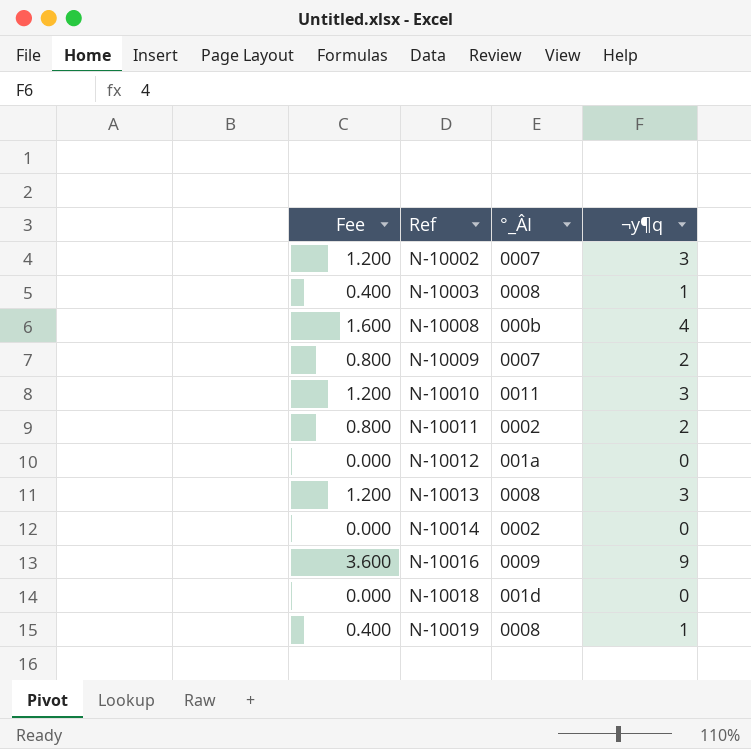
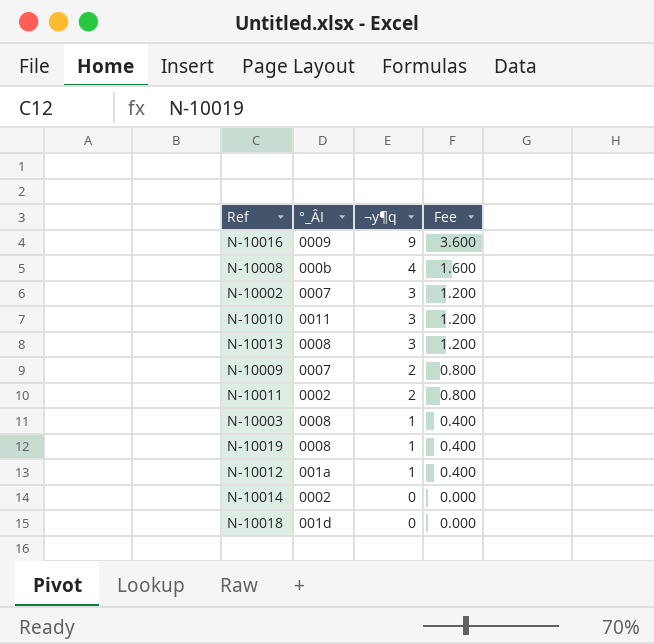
row order: Ref ascending -> ¬y¶q descending
column Fee | position: 1 -> 4
N-10012 | ¬y¶q: 0 -> 1
N-10012 | Fee: 0.000 -> 0.400

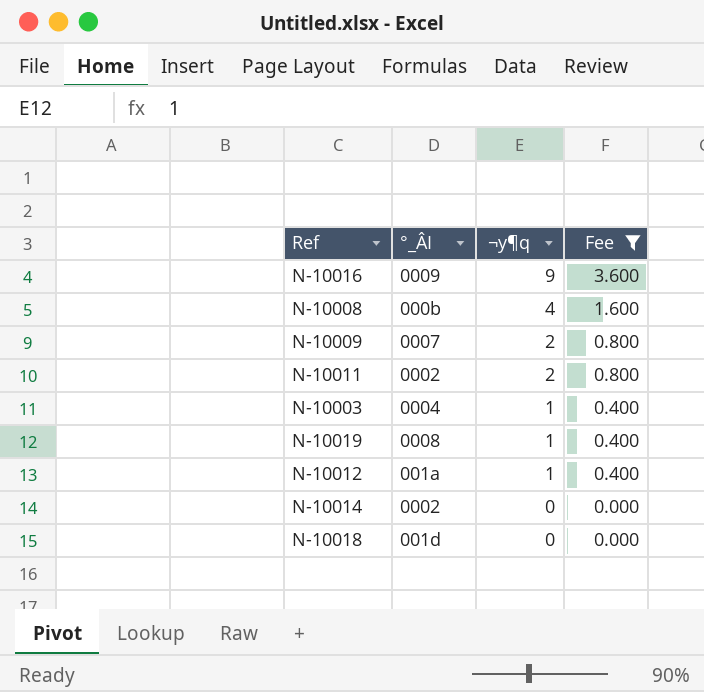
filter: none -> Fee != 1.200
N-10003 | °_ÂI: 0008 -> 0004

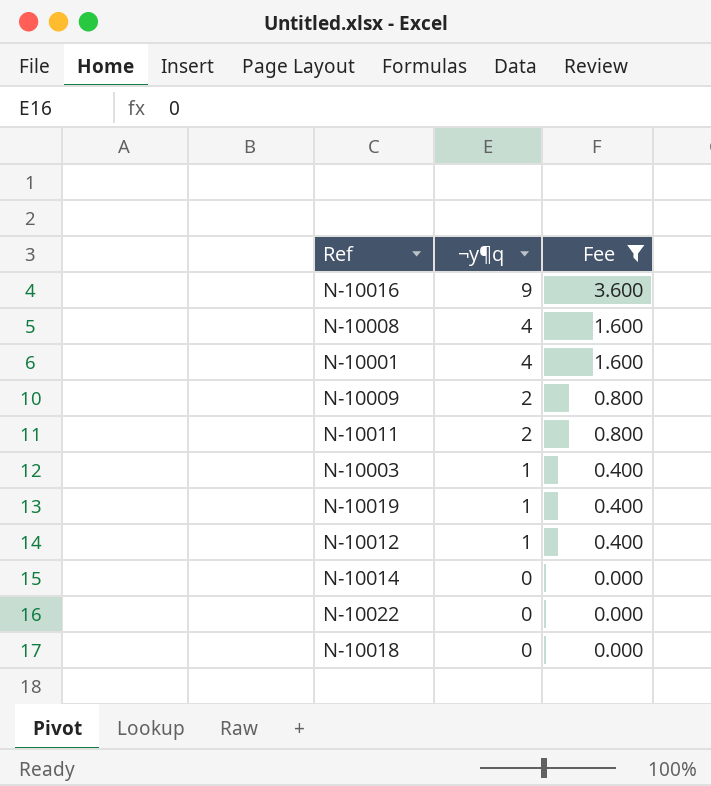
column °_ÂI | position: 2 -> none
row N-10001: none -> 4 | 1.600
row N-10022: none -> 0 | 0.000

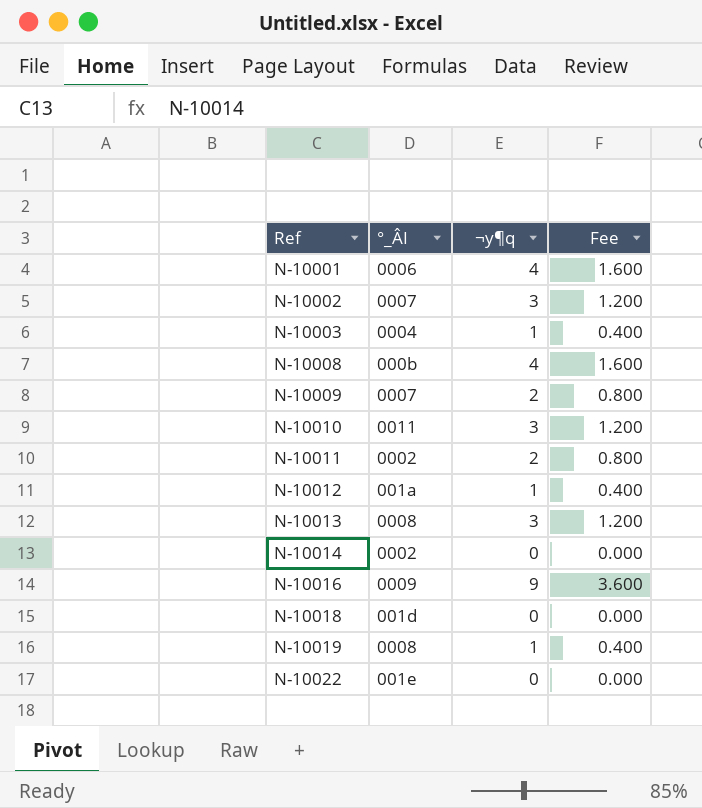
filter: Fee != 1.200 -> none
row order: ¬y¶q descending -> Ref ascending
column °_ÂI | position: none -> 2

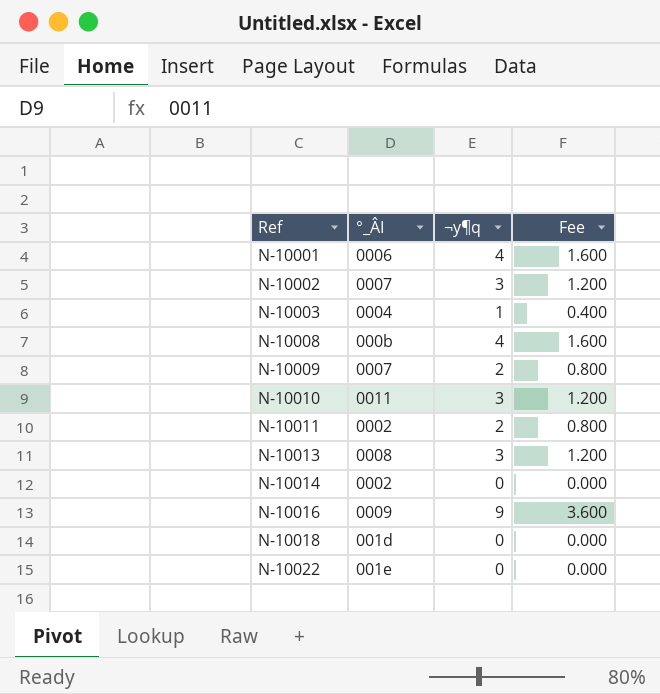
row N-10012: 001a | 1 | 0.400 -> none
row N-10019: 0008 | 1 | 0.400 -> none

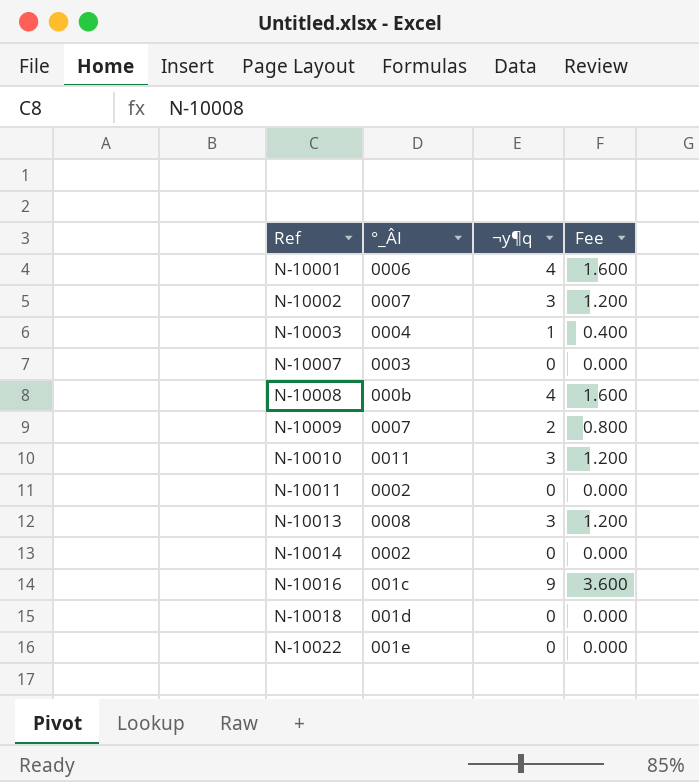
row N-10007: none -> 0003 | 0 | 0.000
N-10011 | ¬y¶q: 2 -> 0
N-10011 | Fee: 0.800 -> 0.000
N-10016 | °_ÂI: 0009 -> 001c

